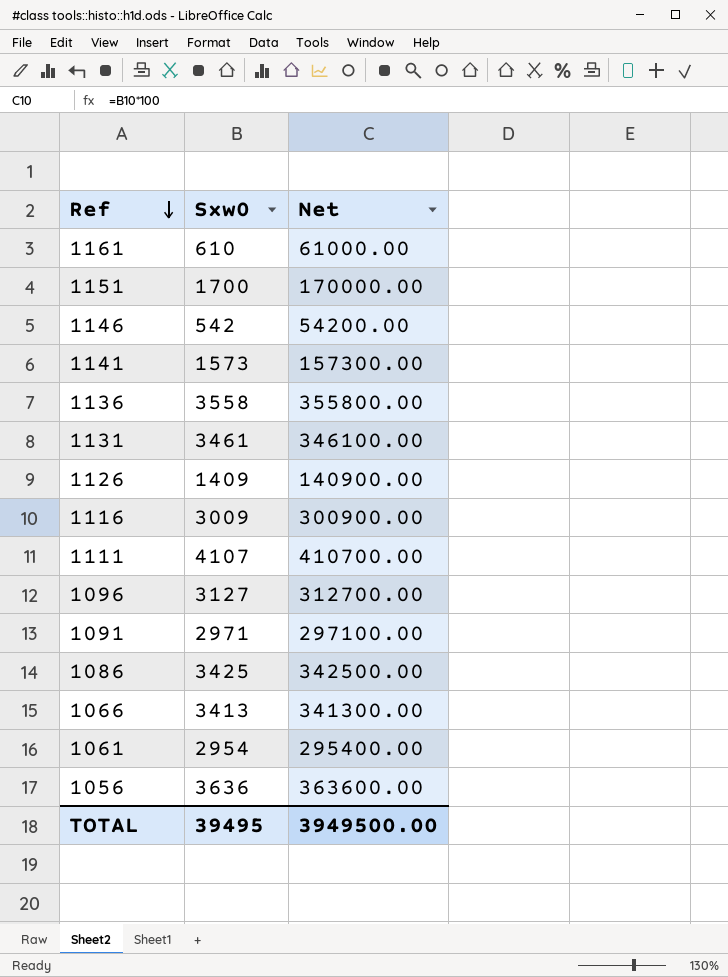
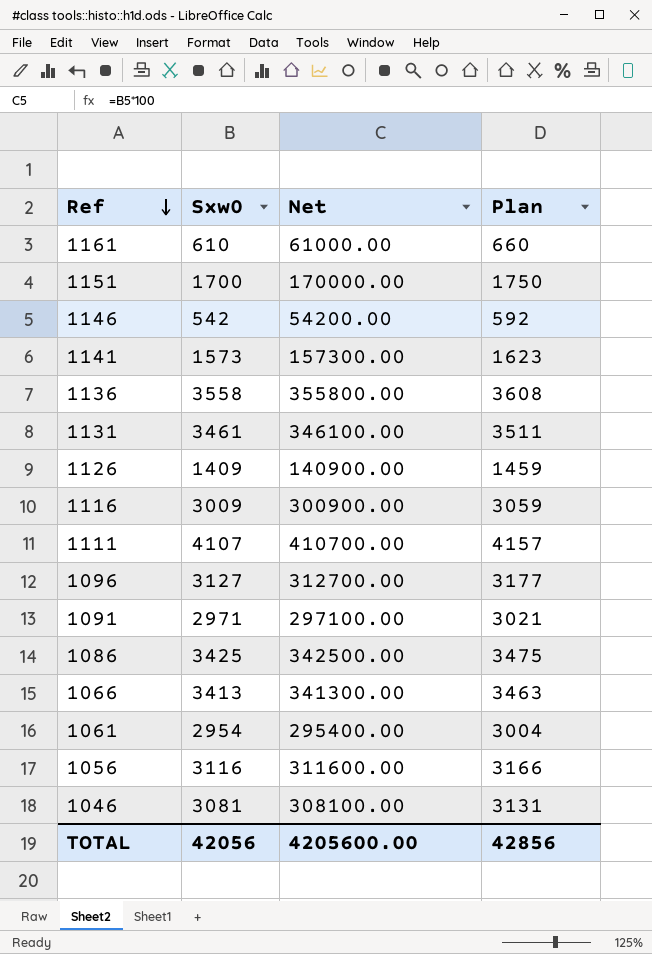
column Plan | formula: none -> [Sxw0] + 50
1056 | Sxw0: 3636 -> 3116
1056 | Net: 363600.00 -> 311600.00
row 1046: none -> 3081 | 308100.00 | 3131
TOTAL | Sxw0: 39495 -> 42056
TOTAL | Net: 3949500.00 -> 4205600.00

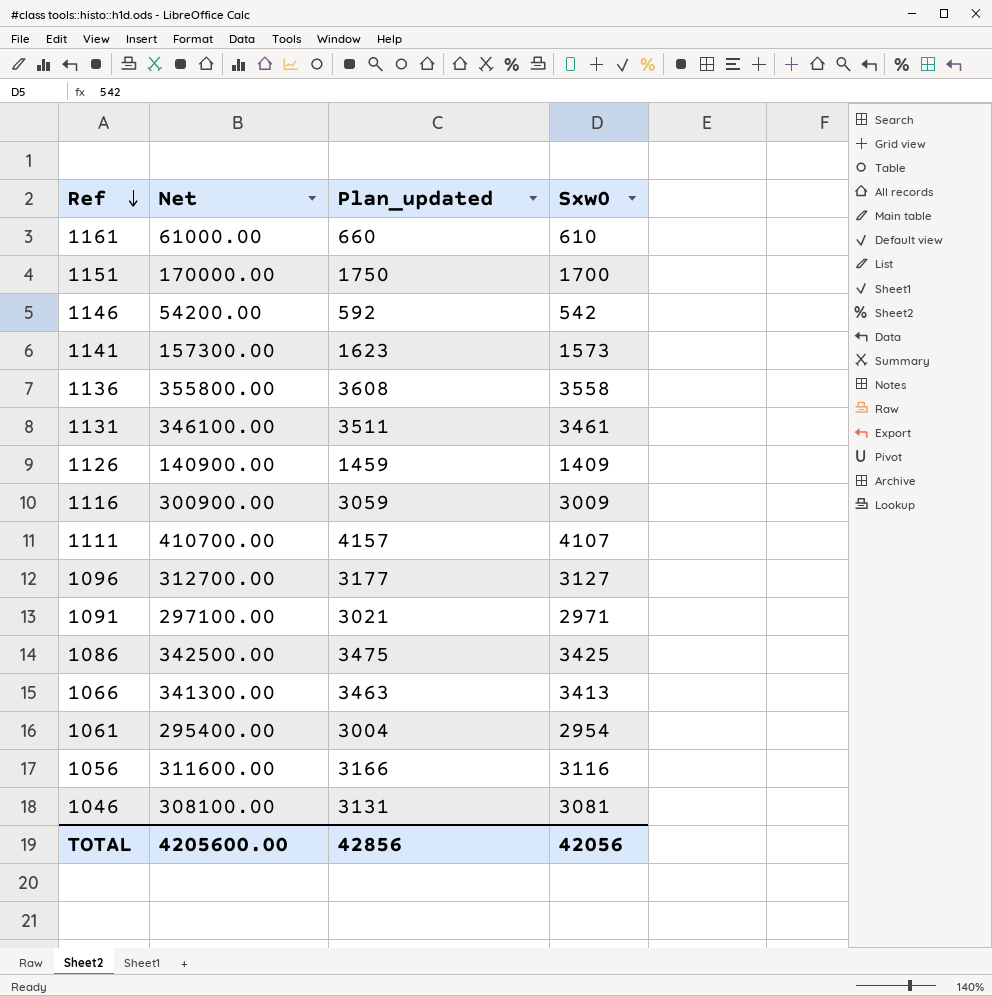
column name: Plan -> Plan_updated
column Sxw0 | position: 2 -> 4

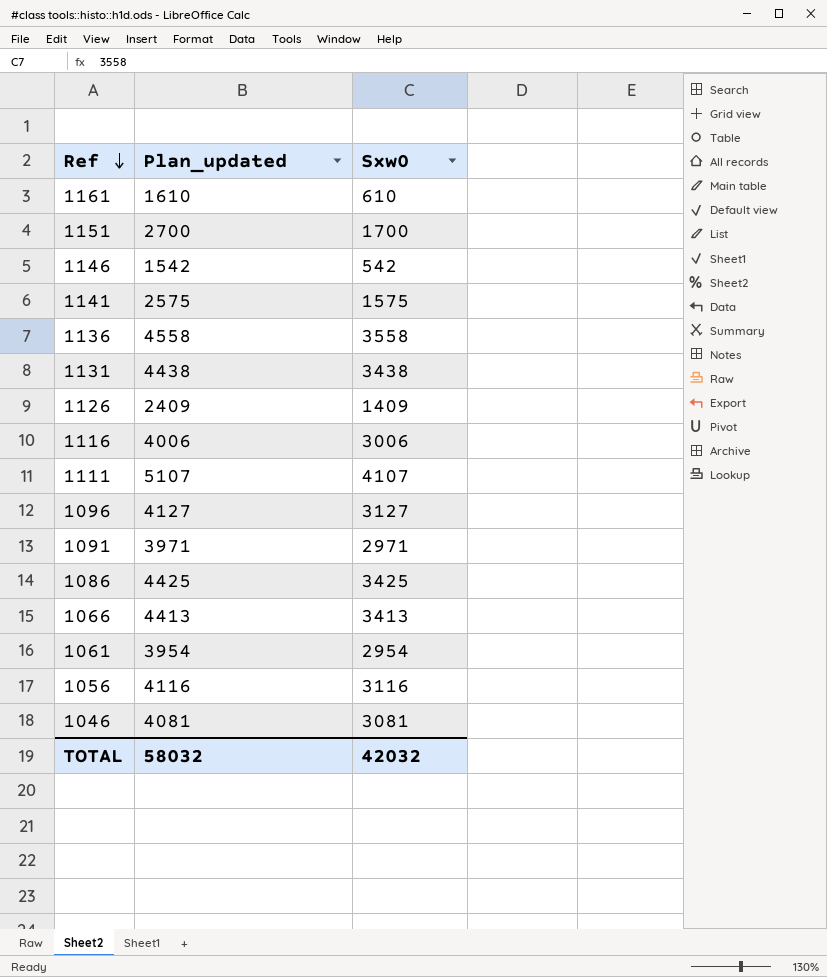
column Net | formula: [Sxw0] * 100 -> none
column Plan_updated | formula: [Sxw0] + 50 -> [Sxw0] + 1000
1141 | Sxw0: 1573 -> 1575
1131 | Sxw0: 3461 -> 3438
1116 | Sxw0: 3009 -> 3006
TOTAL | Plan_updated: 42856 -> 58032
TOTAL | Sxw0: 42056 -> 42032

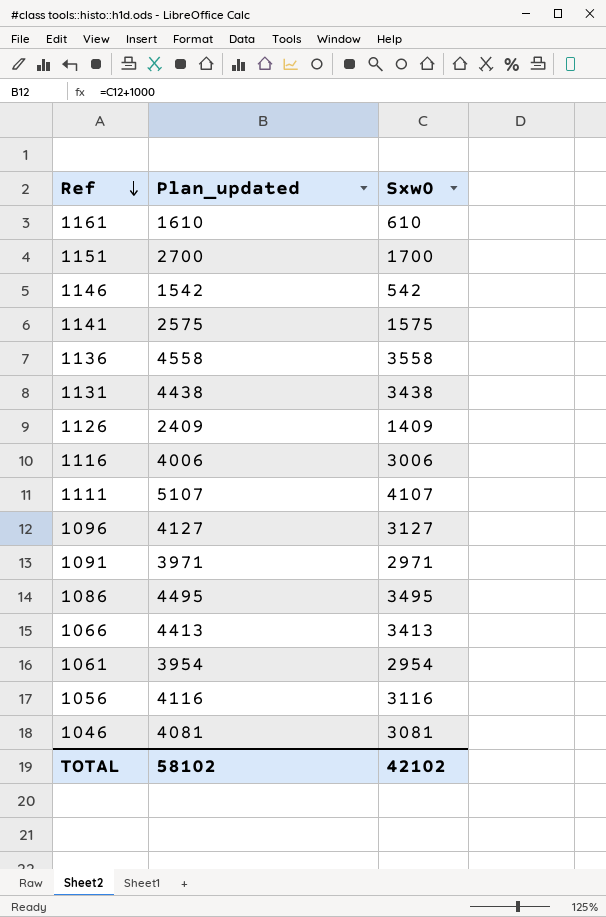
1086 | Plan_updated: 4425 -> 4495
1086 | Sxw0: 3425 -> 3495
TOTAL | Plan_updated: 58032 -> 58102
TOTAL | Sxw0: 42032 -> 42102

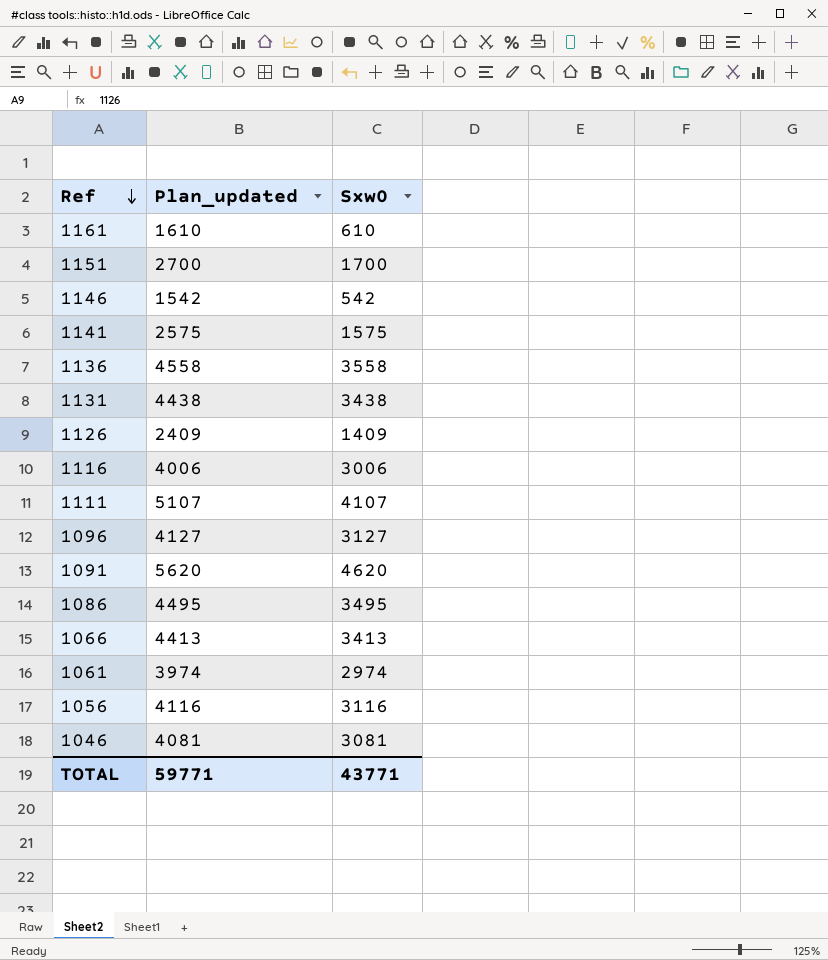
1091 | Plan_updated: 3971 -> 5620
1091 | Sxw0: 2971 -> 4620
1061 | Plan_updated: 3954 -> 3974
1061 | Sxw0: 2954 -> 2974
TOTAL | Plan_updated: 58102 -> 59771
TOTAL | Sxw0: 42102 -> 43771

